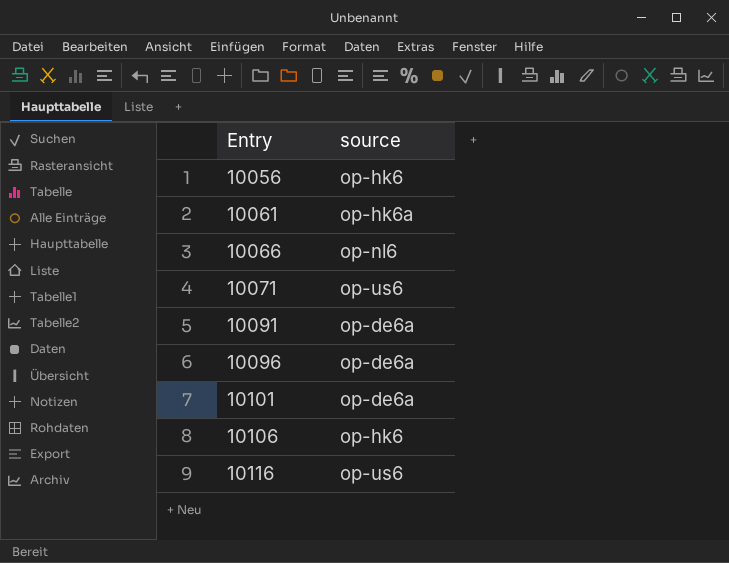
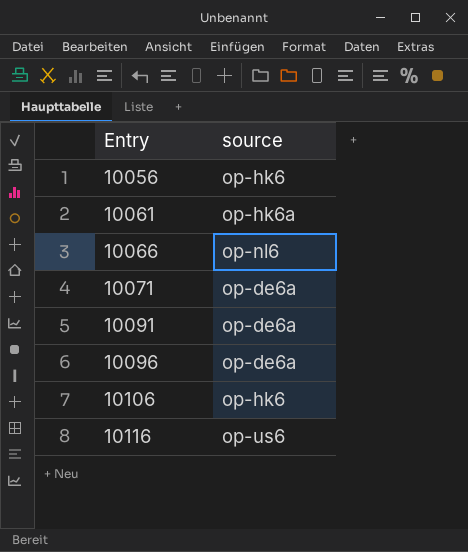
row 10101: op-de6a -> none
10071 | source: op-us6 -> op-de6a

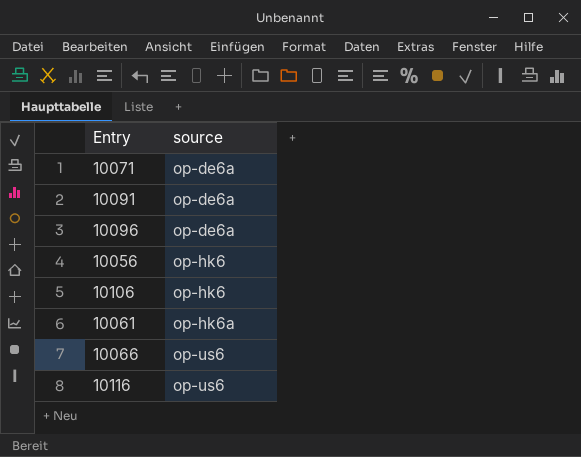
row order: Entry ascending -> source ascending
10066 | source: op-nl6 -> op-us6

